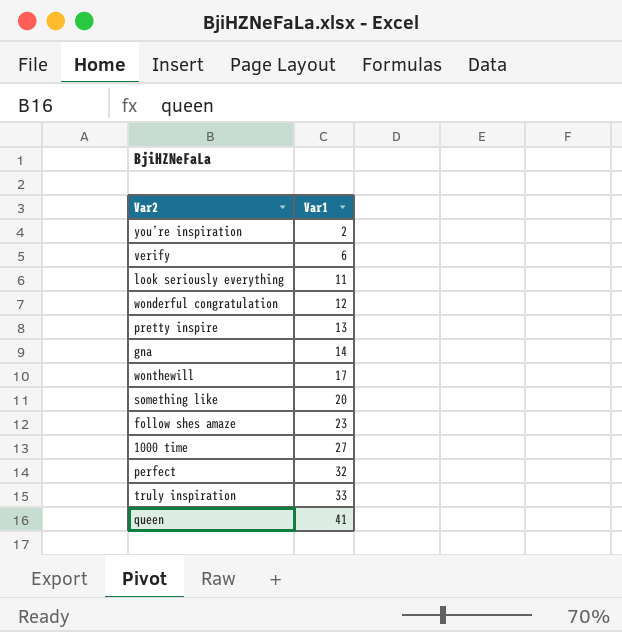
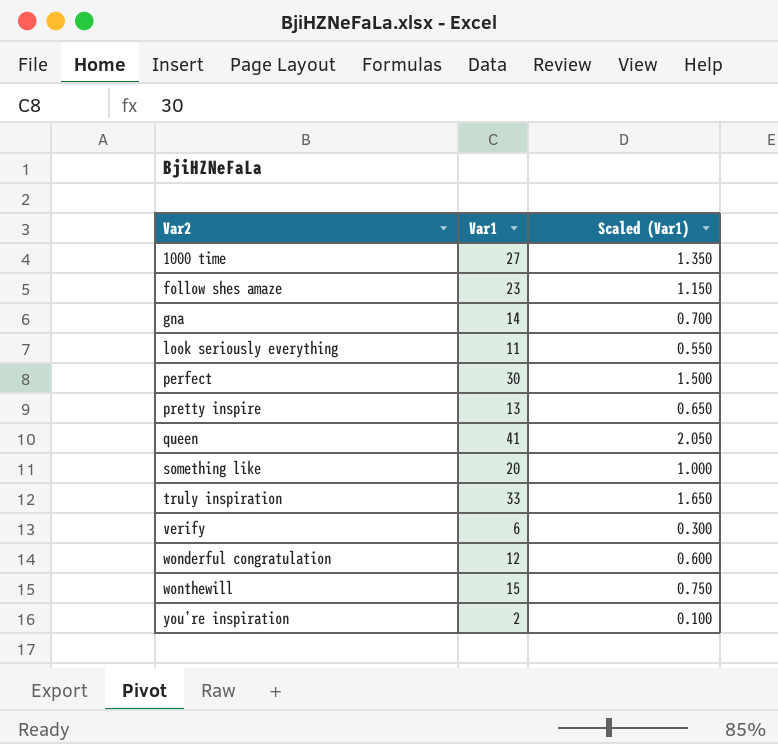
row order: Var1 ascending -> Var2 ascending
column Scaled (Var1) | formula: none -> [Var1] * 0.05
perfect | Var1: 32 -> 30
wonthewill | Var1: 17 -> 15

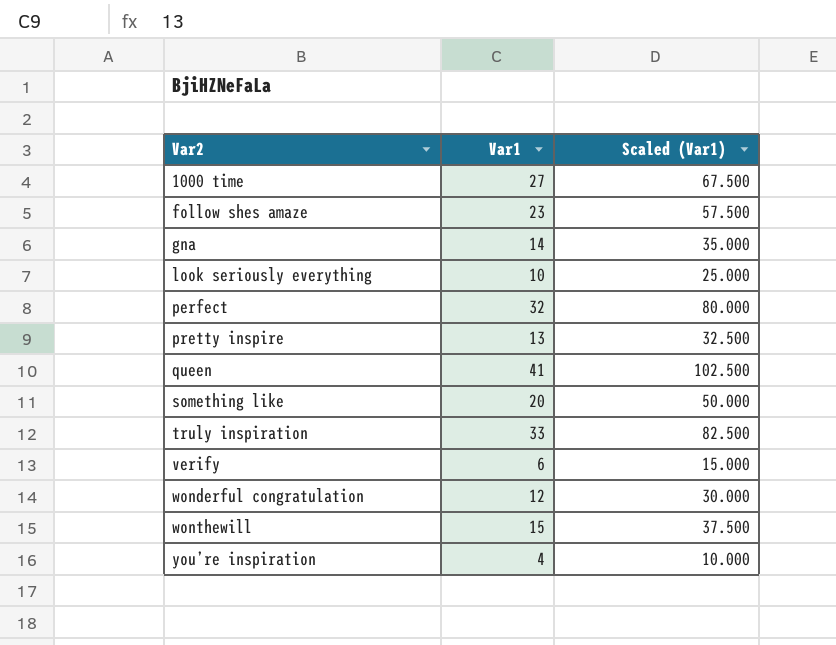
column Scaled (Var1) | formula: [Var1] * 0.05 -> [Var1] * 2.5
look seriously everything | Var1: 11 -> 10
perfect | Var1: 30 -> 32
you’re inspiration | Var1: 2 -> 4

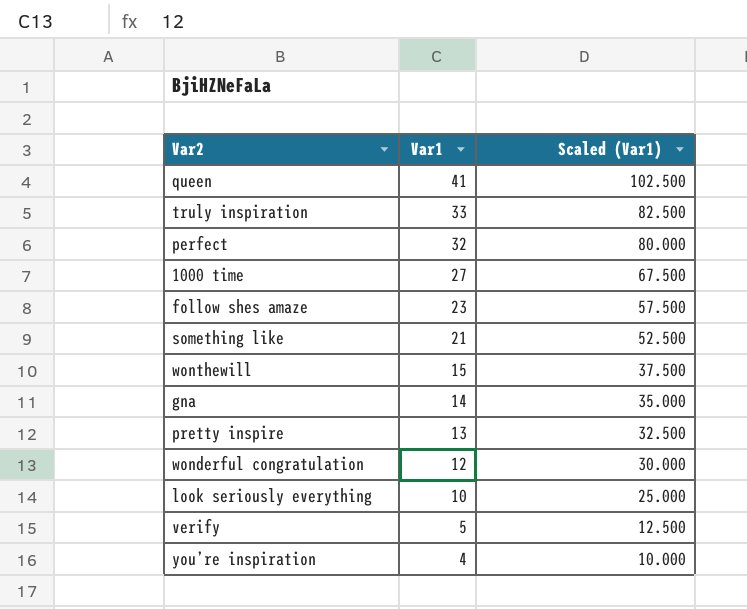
row order: Var2 ascending -> Var1 descending
something like | Var1: 20 -> 21
something like | Scaled (Var1): 50.000 -> 52.500
verify | Var1: 6 -> 5
verify | Scaled (Var1): 15.000 -> 12.500

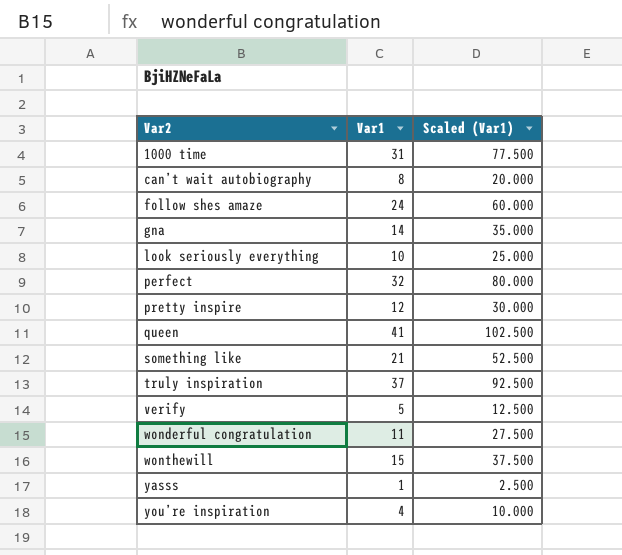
row order: Var1 descending -> Var2 ascending
1000 time | Var1: 27 -> 31
1000 time | Scaled (Var1): 67.500 -> 77.500
row can’t wait autobiography: none -> 8 | 20.000
follow shes amaze | Var1: 23 -> 24
follow shes amaze | Scaled (Var1): 57.500 -> 60.000
pretty inspire | Var1: 13 -> 12
pretty inspire | Scaled (Var1): 32.500 -> 30.000
truly inspiration | Var1: 33 -> 37
truly inspiration | Scaled (Var1): 82.500 -> 92.500
wonderful congratulation | Var1: 12 -> 11
wonderful congratulation | Scaled (Var1): 30.000 -> 27.500
row yasss: none -> 1 | 2.500

